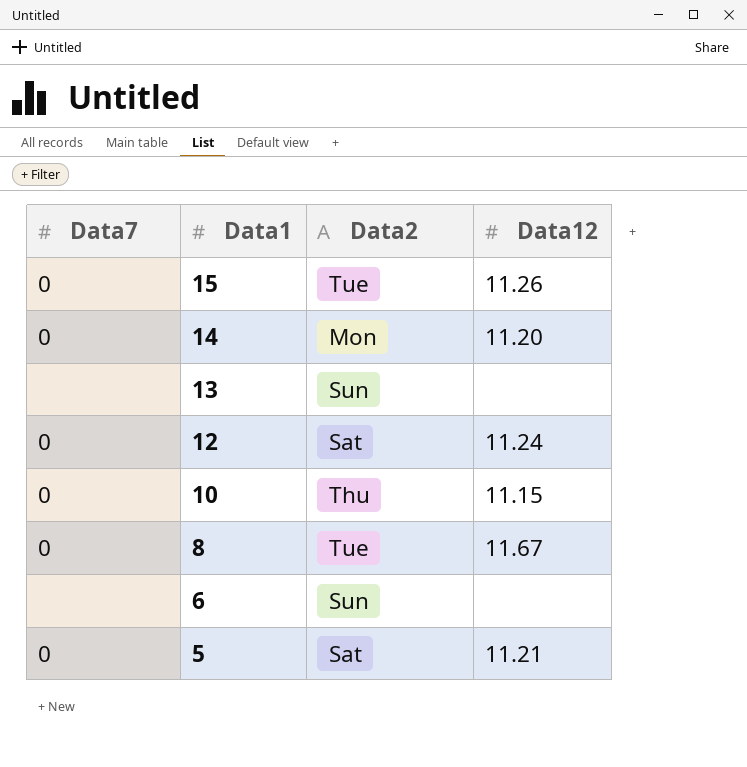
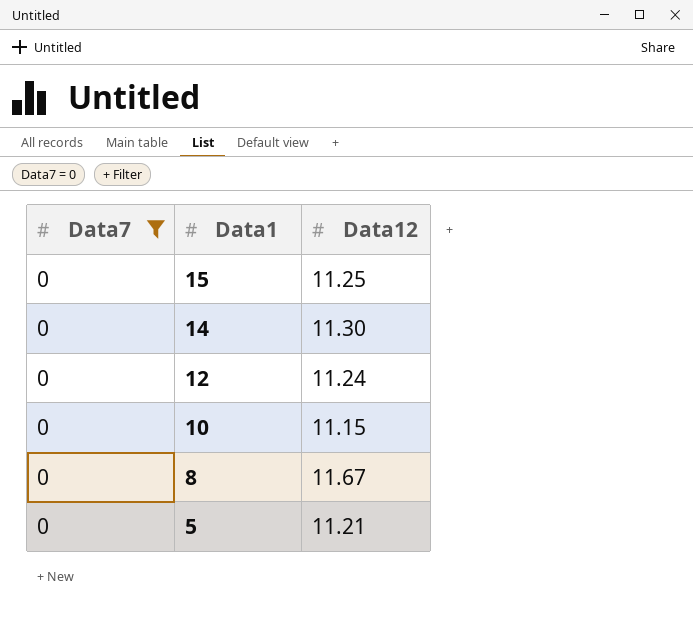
filter: none -> Data7 = 0
column Data2 | position: 3 -> none
15 | Data12: 11.26 -> 11.25
14 | Data12: 11.20 -> 11.30

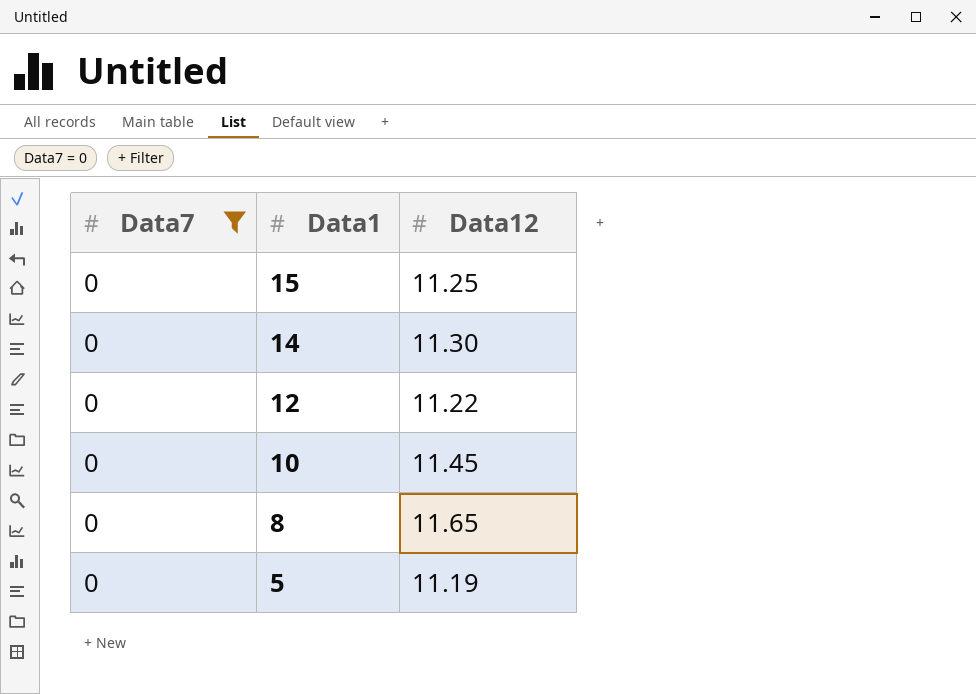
12 | Data12: 11.24 -> 11.22
10 | Data12: 11.15 -> 11.45
8 | Data12: 11.67 -> 11.65
5 | Data12: 11.21 -> 11.19

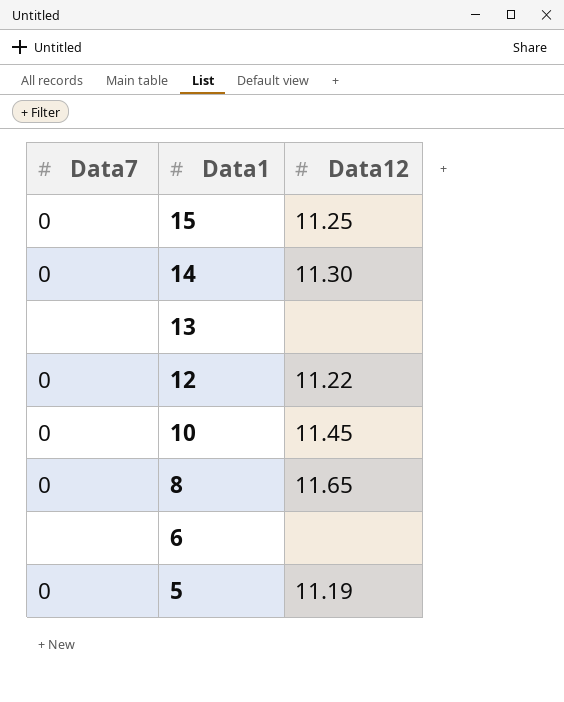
filter: Data7 = 0 -> none

